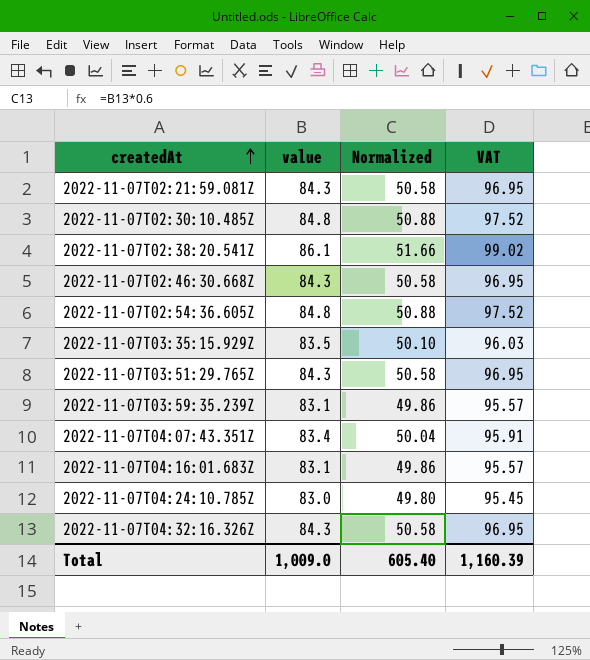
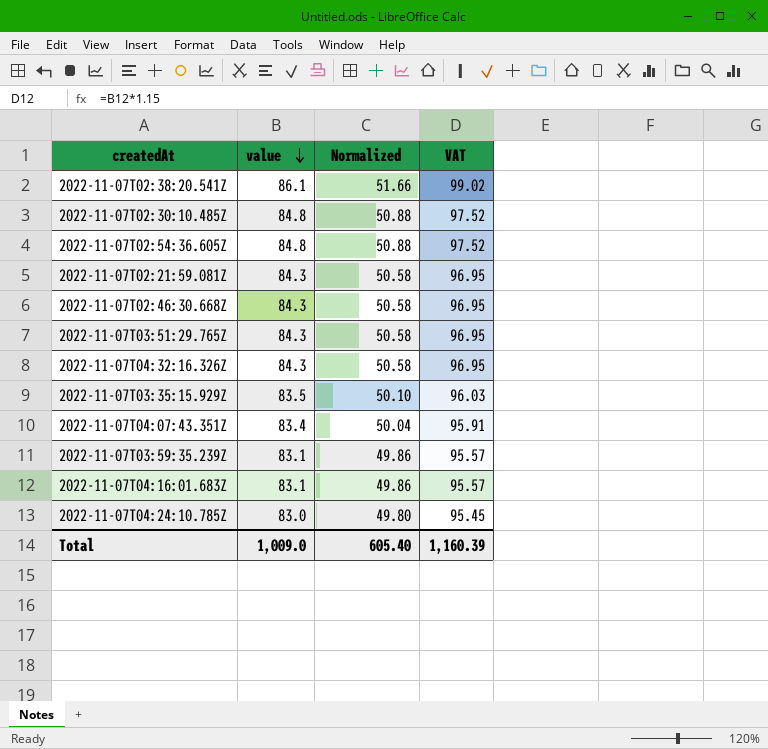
row order: createdAt ascending -> value descending

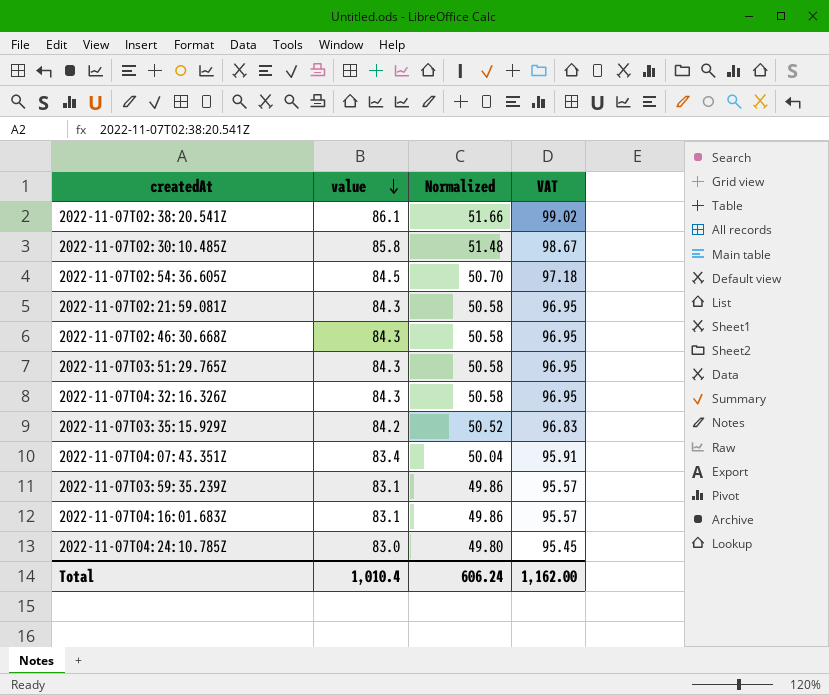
2022-11-07T02:30:10.485Z | value: 84.8 -> 85.8
2022-11-07T02:30:10.485Z | Normalized: 50.88 -> 51.48
2022-11-07T02:30:10.485Z | VAT: 97.52 -> 98.67
2022-11-07T02:54:36.605Z | value: 84.8 -> 84.5
2022-11-07T02:54:36.605Z | Normalized: 50.88 -> 50.70
2022-11-07T02:54:36.605Z | VAT: 97.52 -> 97.18
2022-11-07T03:35:15.929Z | value: 83.5 -> 84.2
2022-11-07T03:35:15.929Z | Normalized: 50.10 -> 50.52
2022-11-07T03:35:15.929Z | VAT: 96.03 -> 96.83
Total | value: 1,009.0 -> 1,010.4
Total | Normalized: 605.40 -> 606.24
Total | VAT: 1,160.39 -> 1,162.00

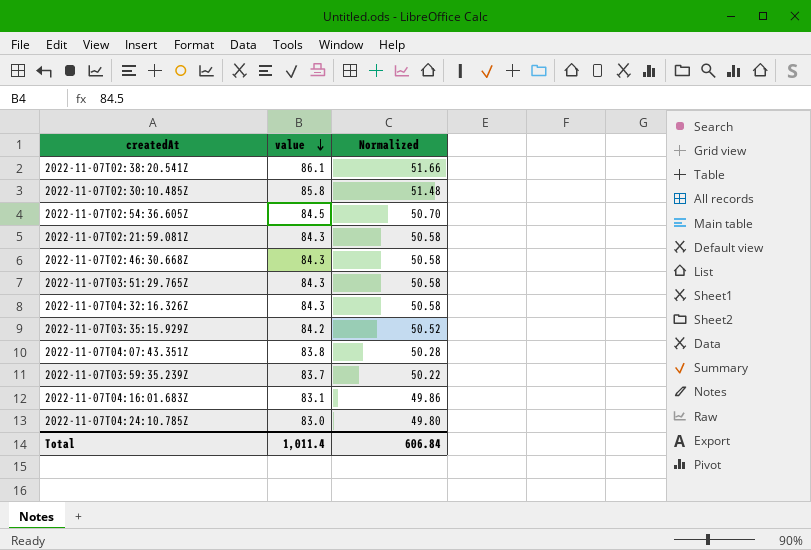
column VAT | formula: [value] * 1.15 -> none
2022-11-07T04:07:43.351Z | value: 83.4 -> 83.8
2022-11-07T04:07:43.351Z | Normalized: 50.04 -> 50.28
2022-11-07T03:59:35.239Z | value: 83.1 -> 83.7
2022-11-07T03:59:35.239Z | Normalized: 49.86 -> 50.22
Total | value: 1,010.4 -> 1,011.4
Total | Normalized: 606.24 -> 606.84

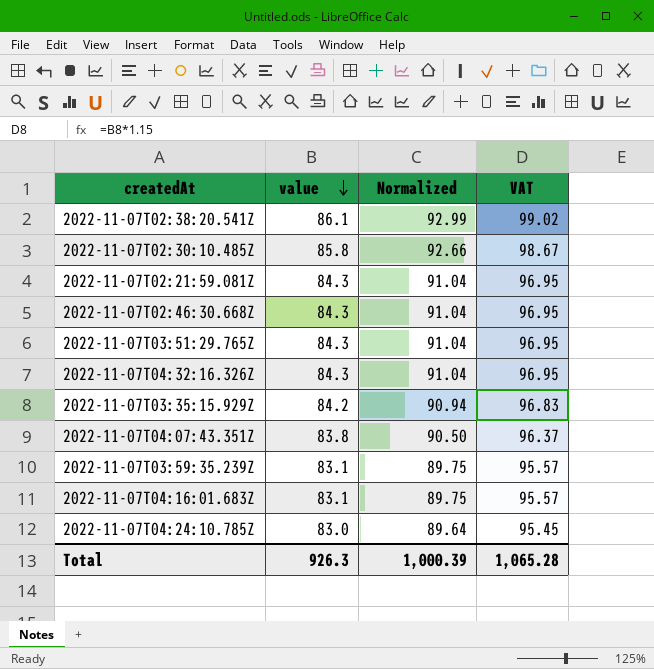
column Normalized | formula: [value] * 0.6 -> [value] * 1.08
column VAT | formula: none -> [value] * 1.15
row 2022-11-07T02:54:36.605Z: 84.5 | 50.70 -> none
2022-11-07T03:59:35.239Z | value: 83.7 -> 83.1
Total | value: 1,011.4 -> 926.3
Total | Normalized: 606.84 -> 1,000.39

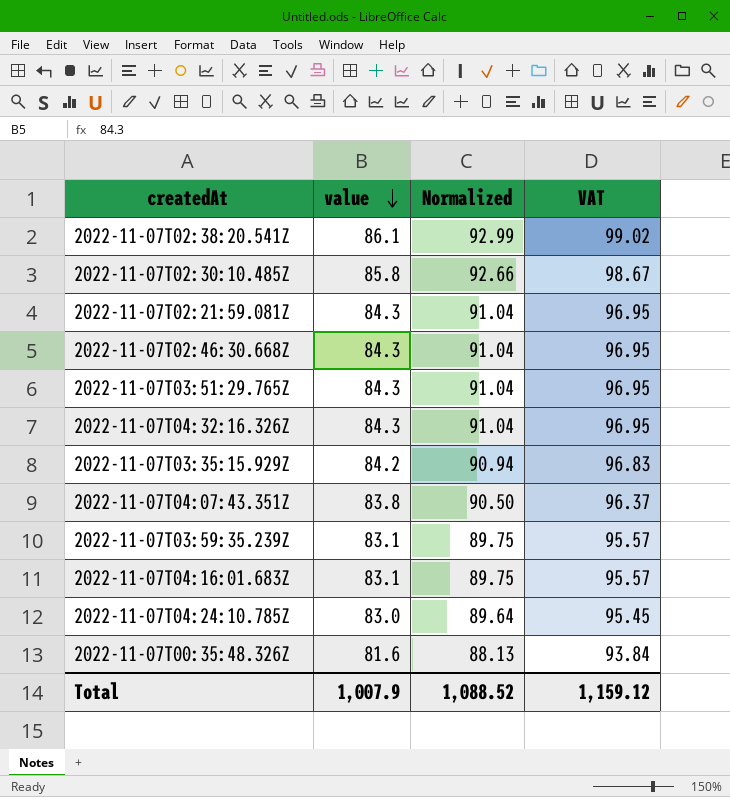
row 2022-11-07T00:35:48.326Z: none -> 81.6 | 88.13 | 93.84
Total | value: 926.3 -> 1,007.9
Total | Normalized: 1,000.39 -> 1,088.52
Total | VAT: 1,065.28 -> 1,159.12

